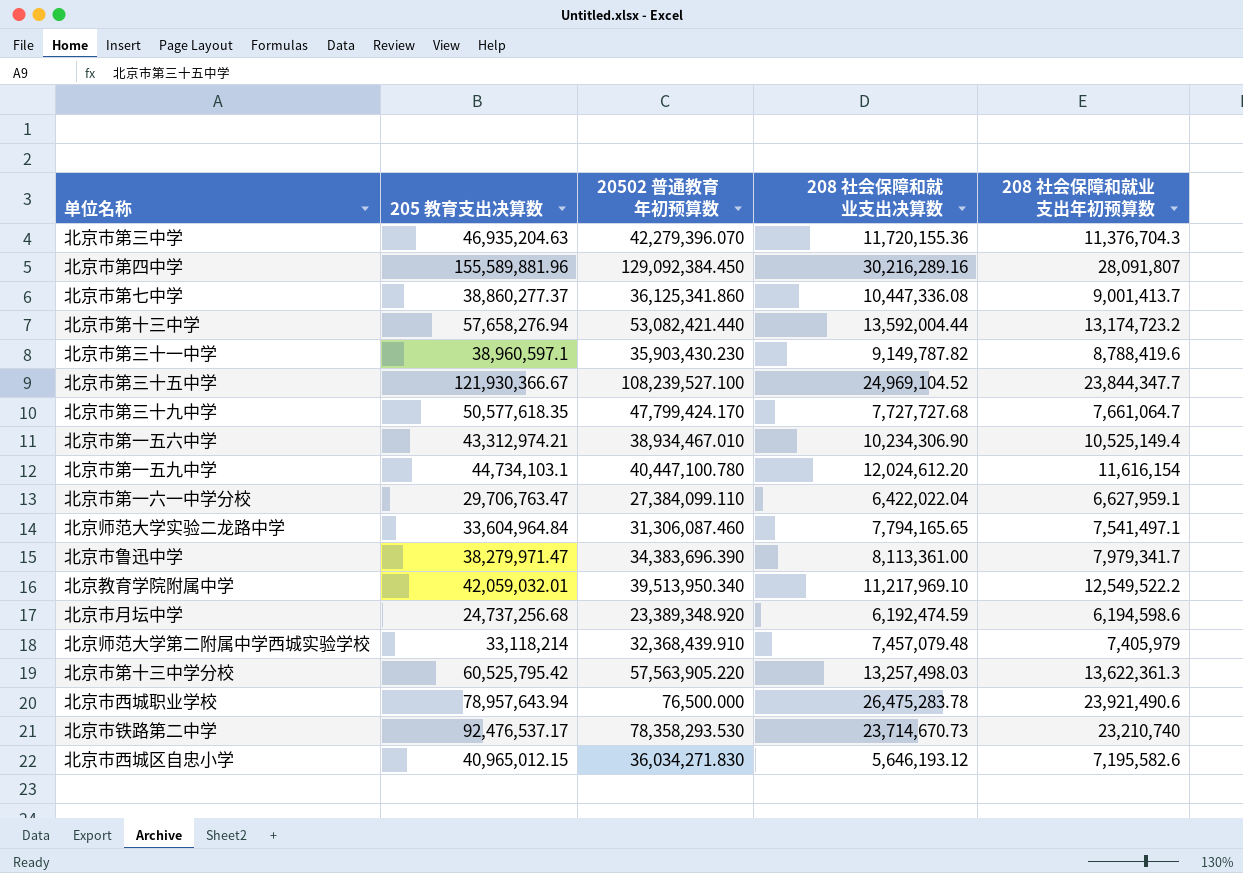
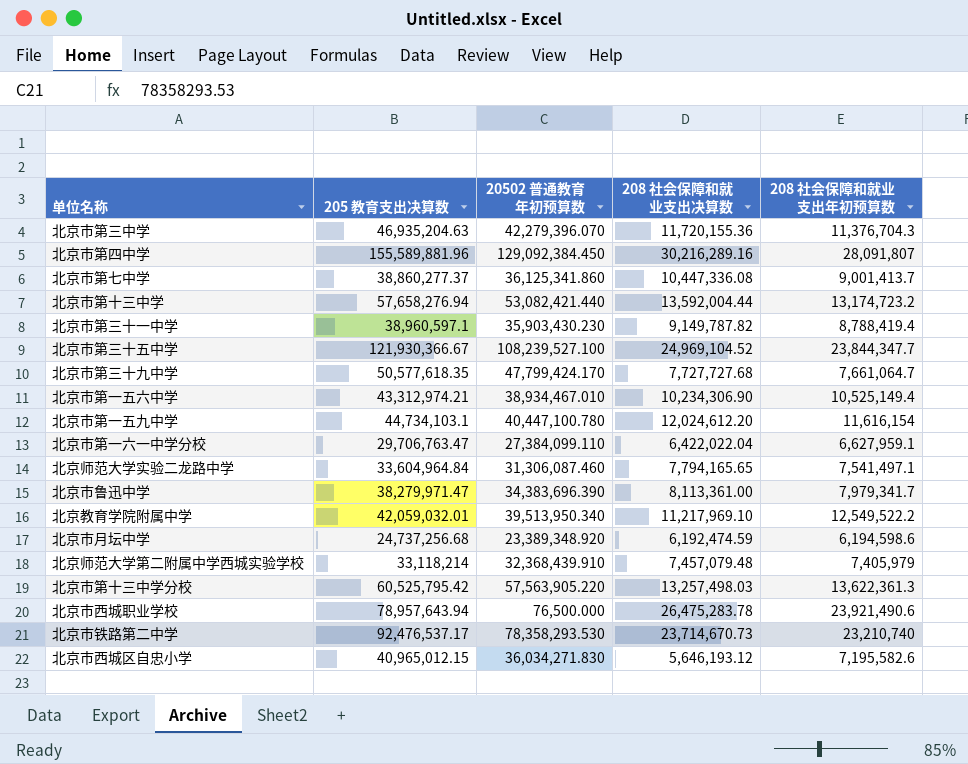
北京市第三十一中学 | 208 社会保障和就业支出年初预算数: 8,788,419.6 -> 8,788,419.4

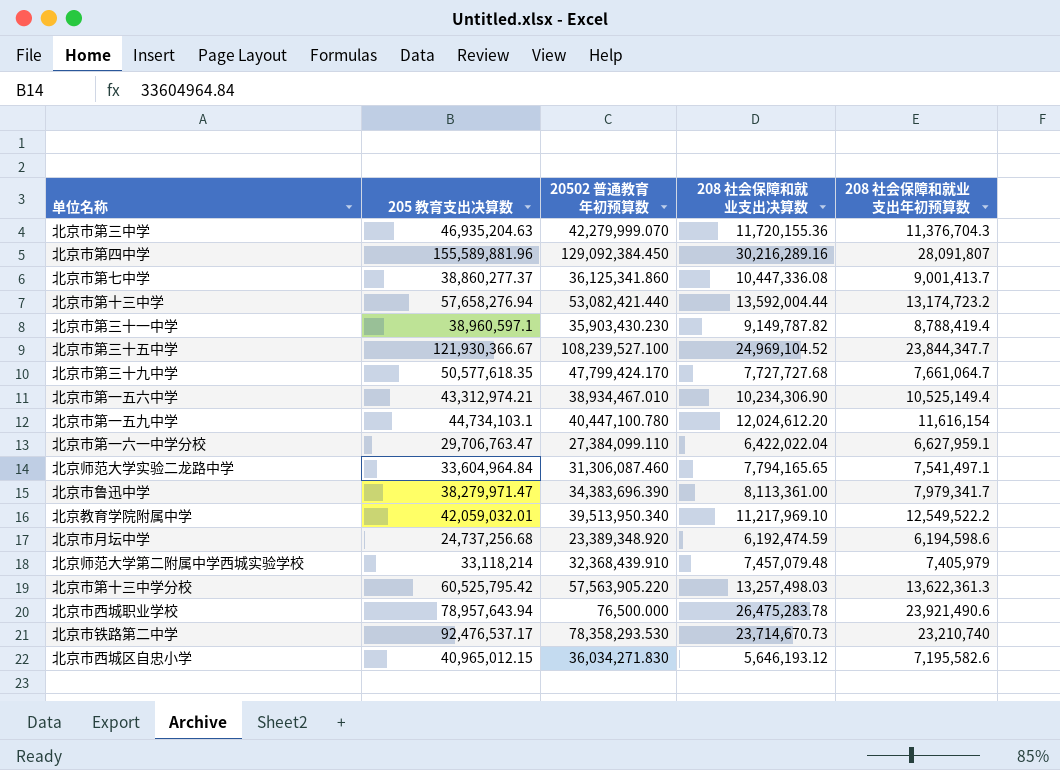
北京市第三中学 | 20502 普通教育年初预算数: 42,279,396.070 -> 42,279,999.070

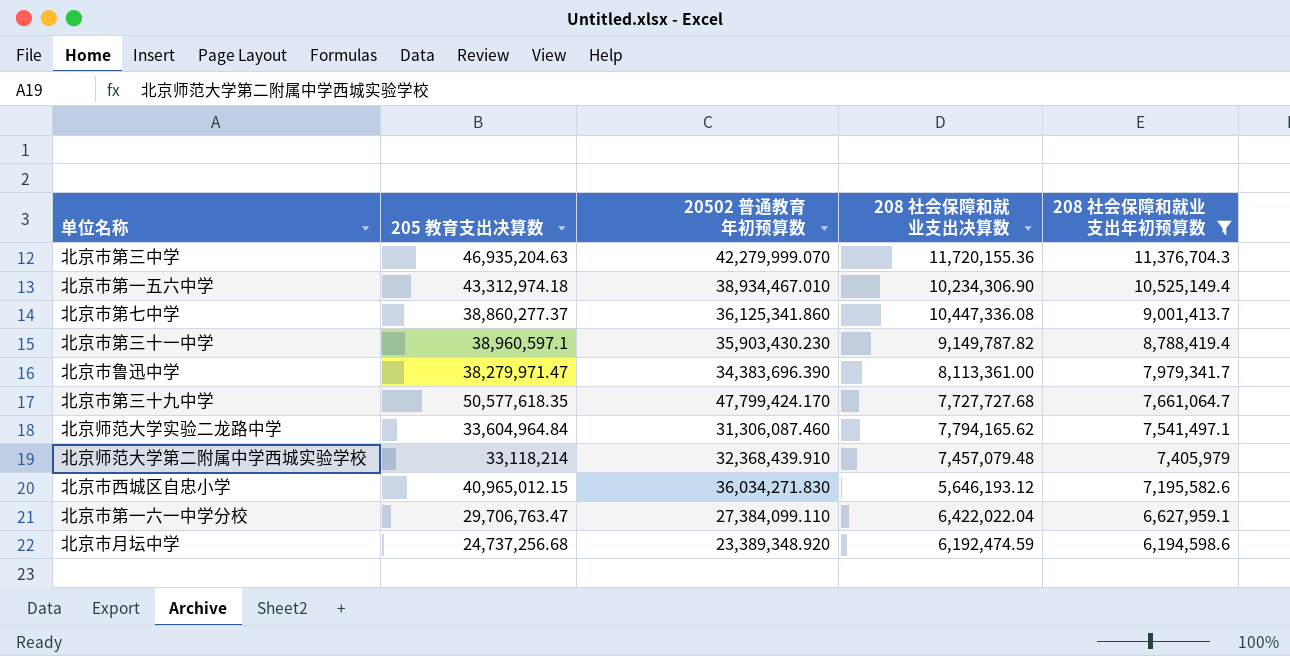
filter: none -> 208 社会保障和就业支出年初预算数 <= 11,376,704.3
row order: none -> 208 社会保障和就业支出年初预算数 descending
北京市第一五六中学 | 205 教育支出决算数: 43,312,974.21 -> 43,312,974.18
北京师范大学实验二龙路中学 | 208 社会保障和就业支出决算数: 7,794,165.65 -> 7,794,165.62

